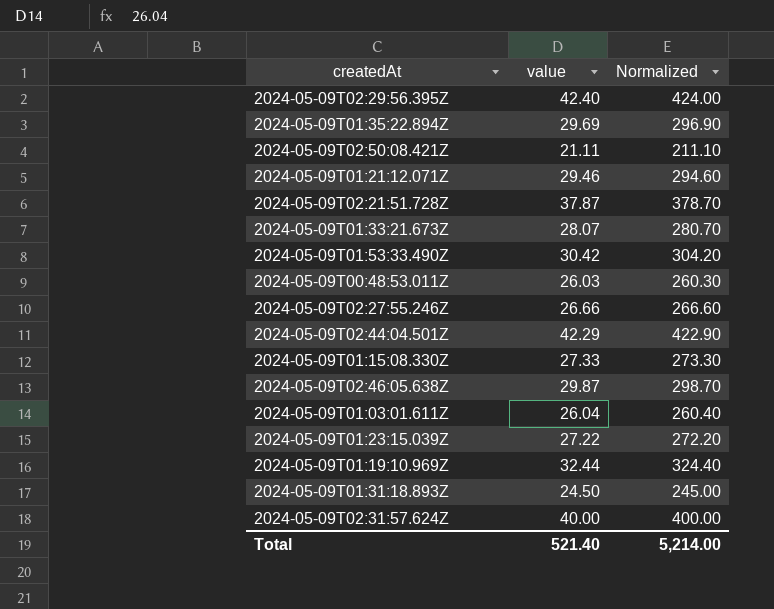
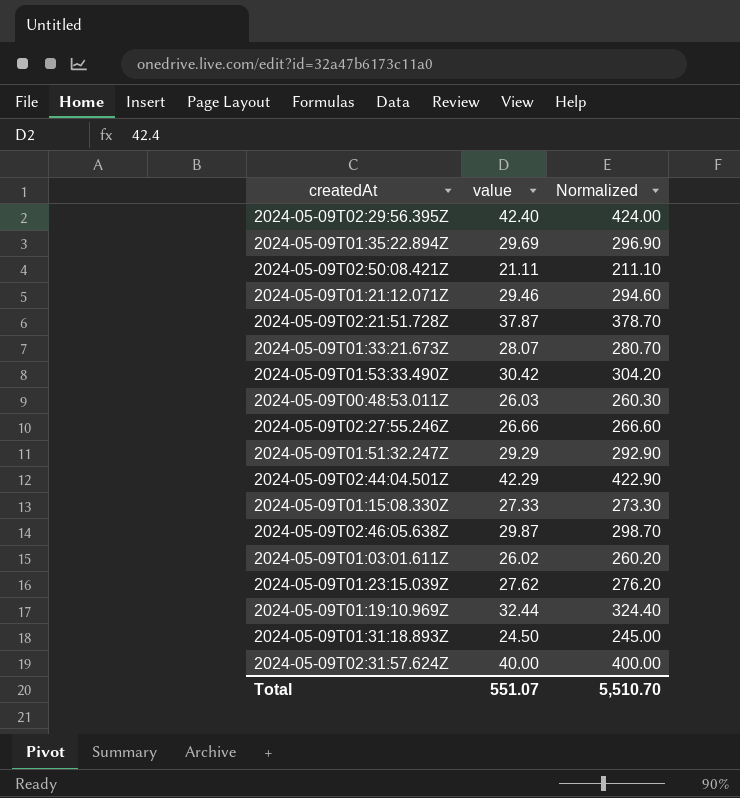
row 2024-05-09T01:51:32.247Z: none -> 29.29 | 292.90
2024-05-09T01:03:01.611Z | value: 26.04 -> 26.02
2024-05-09T01:03:01.611Z | Normalized: 260.40 -> 260.20
2024-05-09T01:23:15.039Z | value: 27.22 -> 27.62
2024-05-09T01:23:15.039Z | Normalized: 272.20 -> 276.20
Total | value: 521.40 -> 551.07
Total | Normalized: 5,214.00 -> 5,510.70

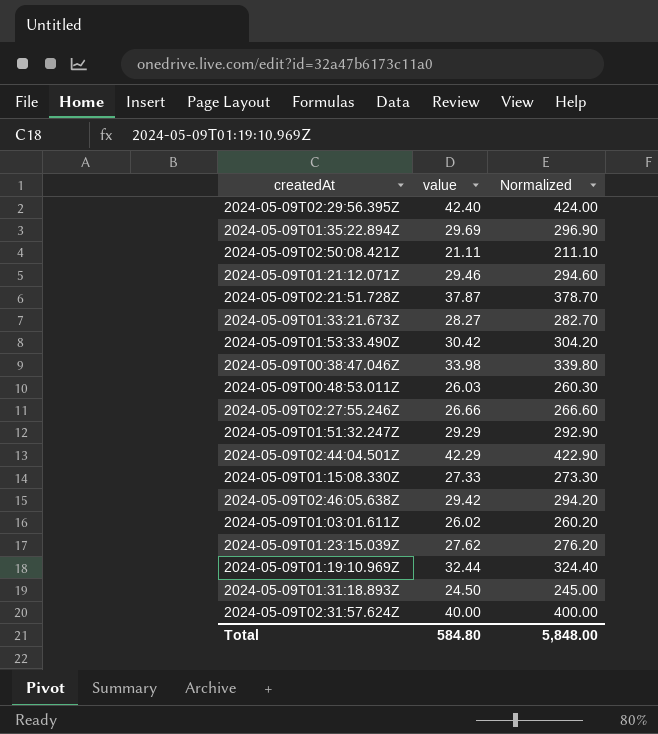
2024-05-09T01:33:21.673Z | value: 28.07 -> 28.27
2024-05-09T01:33:21.673Z | Normalized: 280.70 -> 282.70
row 2024-05-09T00:38:47.046Z: none -> 33.98 | 339.80
2024-05-09T02:46:05.638Z | value: 29.87 -> 29.42
2024-05-09T02:46:05.638Z | Normalized: 298.70 -> 294.20
Total | value: 551.07 -> 584.80
Total | Normalized: 5,510.70 -> 5,848.00

